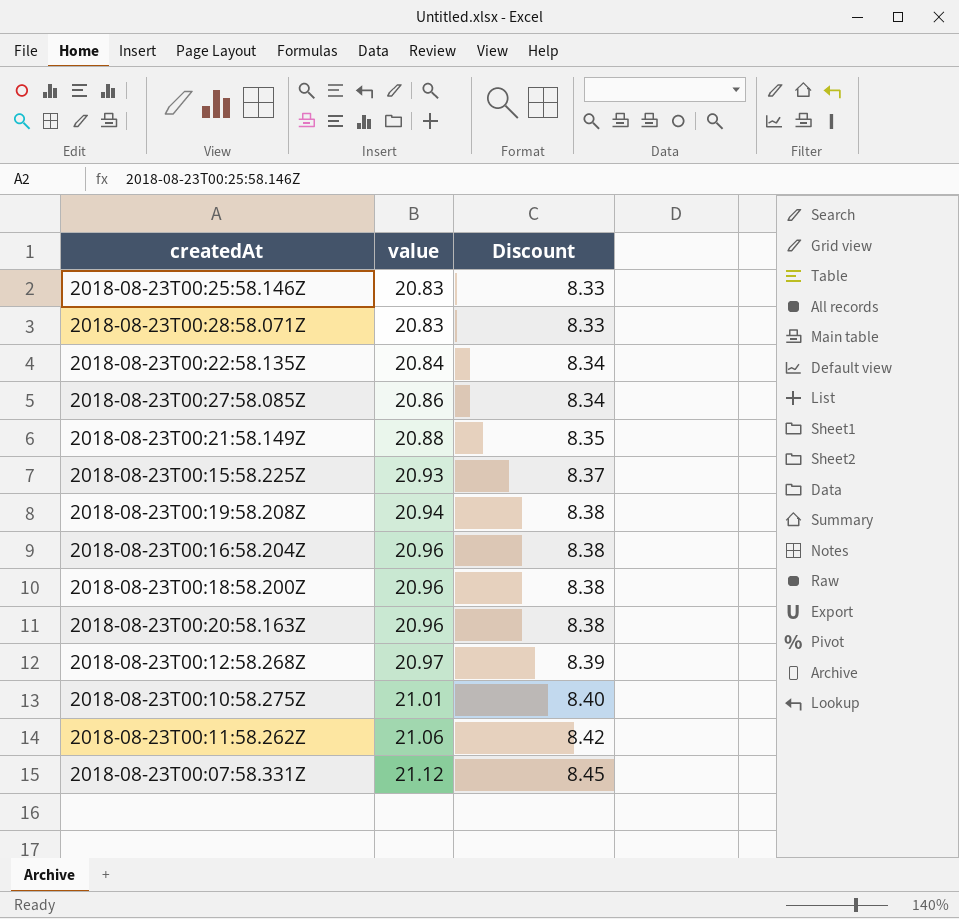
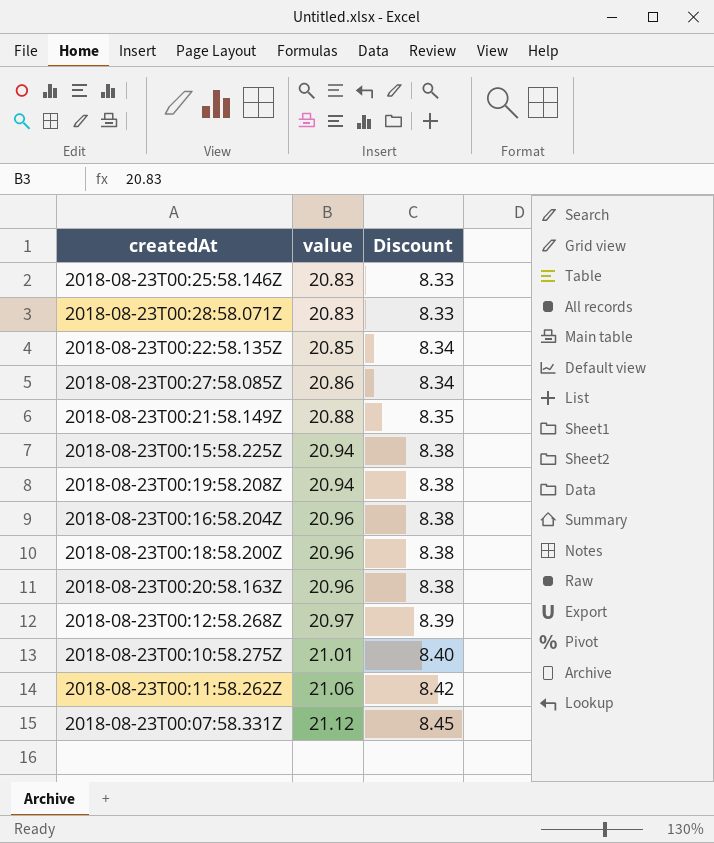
2018-08-23T00:22:58.135Z | value: 20.84 -> 20.85
2018-08-23T00:15:58.225Z | value: 20.93 -> 20.94
2018-08-23T00:15:58.225Z | Discount: 8.37 -> 8.38

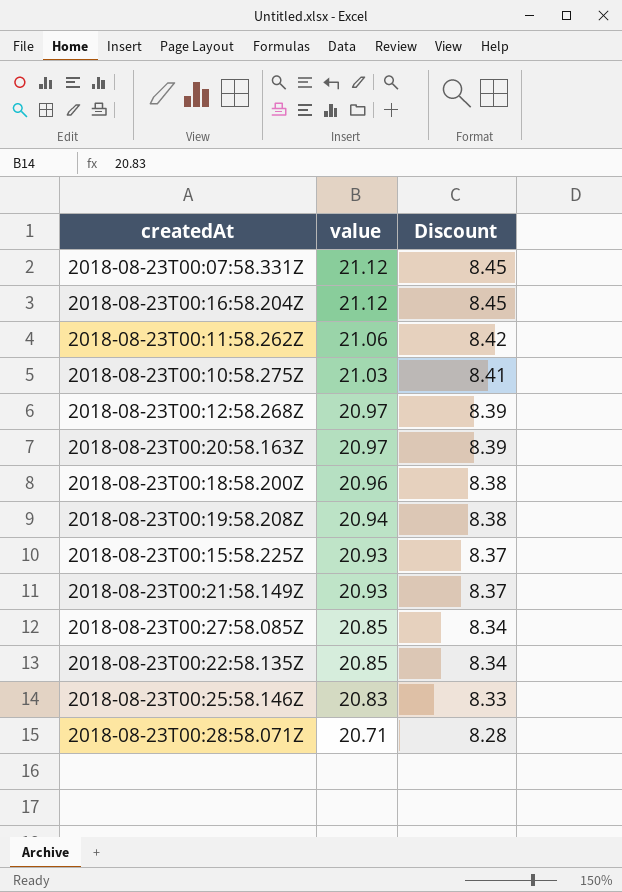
row order: value ascending -> value descending
2018-08-23T00:16:58.204Z | value: 20.96 -> 21.12
2018-08-23T00:16:58.204Z | Discount: 8.38 -> 8.45
2018-08-23T00:10:58.275Z | value: 21.01 -> 21.03
2018-08-23T00:10:58.275Z | Discount: 8.40 -> 8.41
2018-08-23T00:20:58.163Z | value: 20.96 -> 20.97
2018-08-23T00:20:58.163Z | Discount: 8.38 -> 8.39
2018-08-23T00:15:58.225Z | value: 20.94 -> 20.93
2018-08-23T00:15:58.225Z | Discount: 8.38 -> 8.37
2018-08-23T00:21:58.149Z | value: 20.88 -> 20.93
2018-08-23T00:21:58.149Z | Discount: 8.35 -> 8.37
2018-08-23T00:27:58.085Z | value: 20.86 -> 20.85
2018-08-23T00:28:58.071Z | value: 20.83 -> 20.71
2018-08-23T00:28:58.071Z | Discount: 8.33 -> 8.28

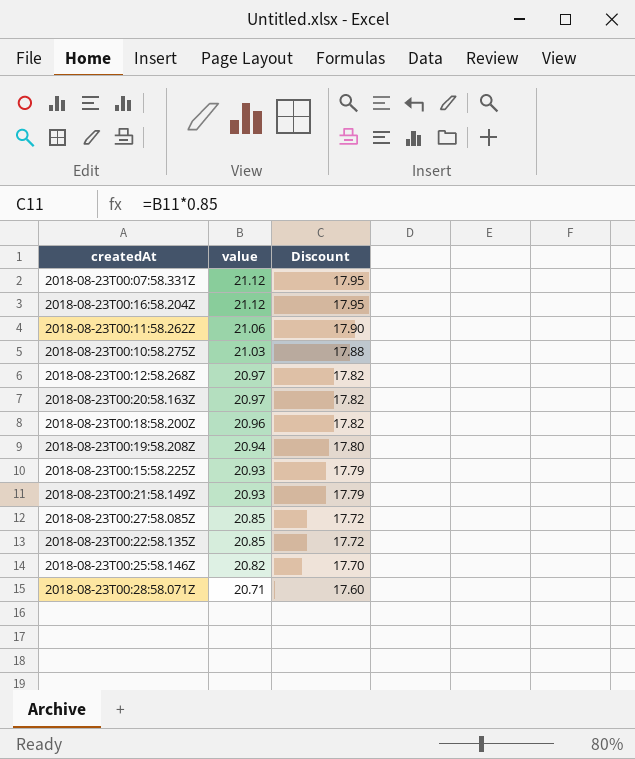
column Discount | formula: [value] * 0.4 -> [value] * 0.85
2018-08-23T00:25:58.146Z | value: 20.83 -> 20.82

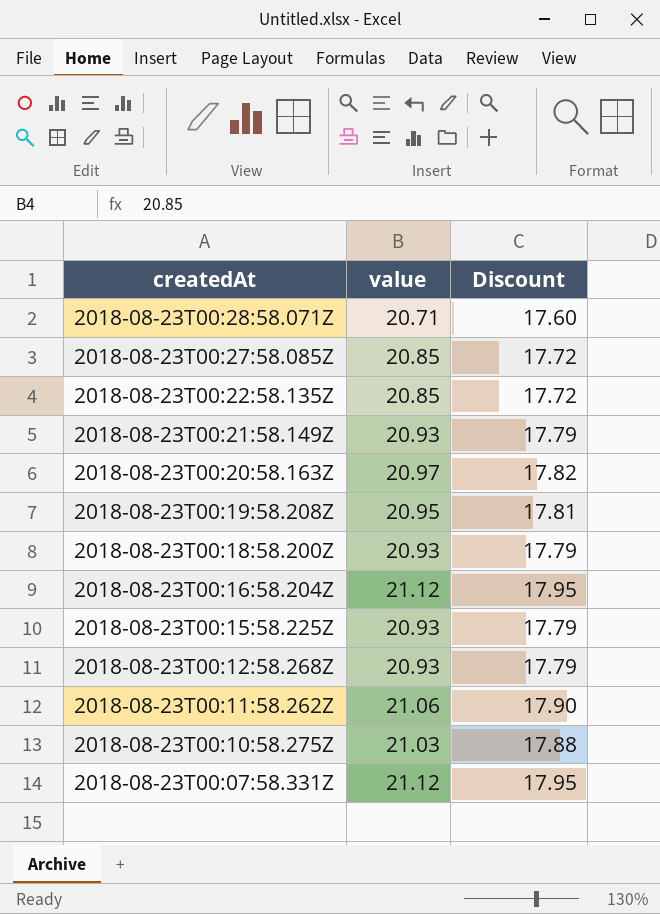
row order: value descending -> createdAt descending
row 2018-08-23T00:25:58.146Z: 20.82 | 17.70 -> none
2018-08-23T00:19:58.208Z | value: 20.94 -> 20.95
2018-08-23T00:19:58.208Z | Discount: 17.80 -> 17.81
2018-08-23T00:18:58.200Z | value: 20.96 -> 20.93
2018-08-23T00:18:58.200Z | Discount: 17.82 -> 17.79
2018-08-23T00:12:58.268Z | value: 20.97 -> 20.93
2018-08-23T00:12:58.268Z | Discount: 17.82 -> 17.79

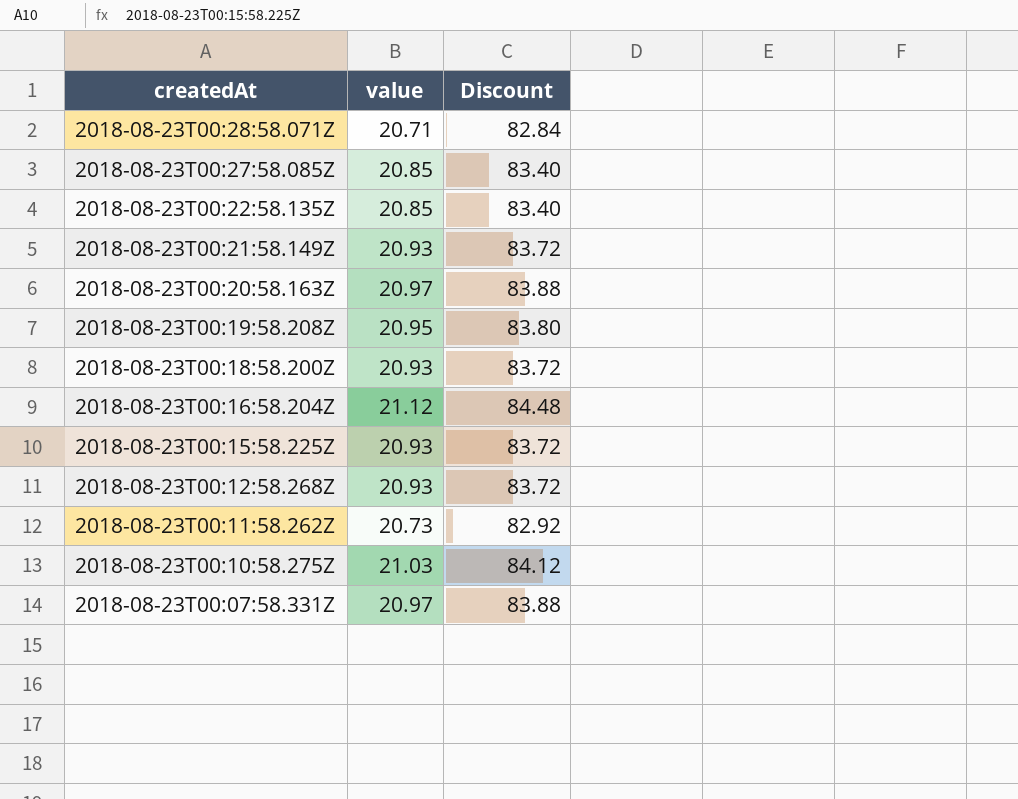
column Discount | formula: [value] * 0.85 -> [value] * 4
2018-08-23T00:11:58.262Z | value: 21.06 -> 20.73
2018-08-23T00:07:58.331Z | value: 21.12 -> 20.97

